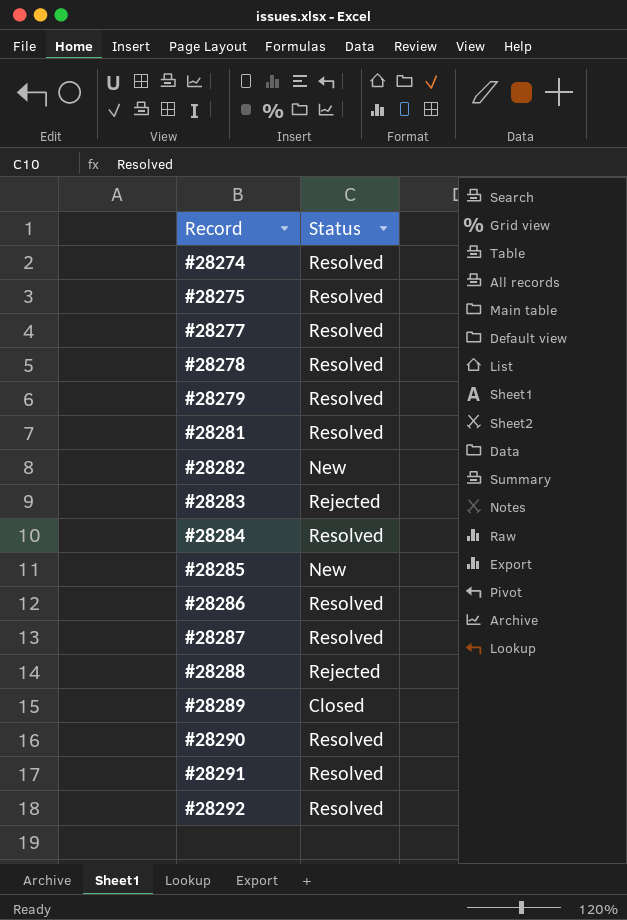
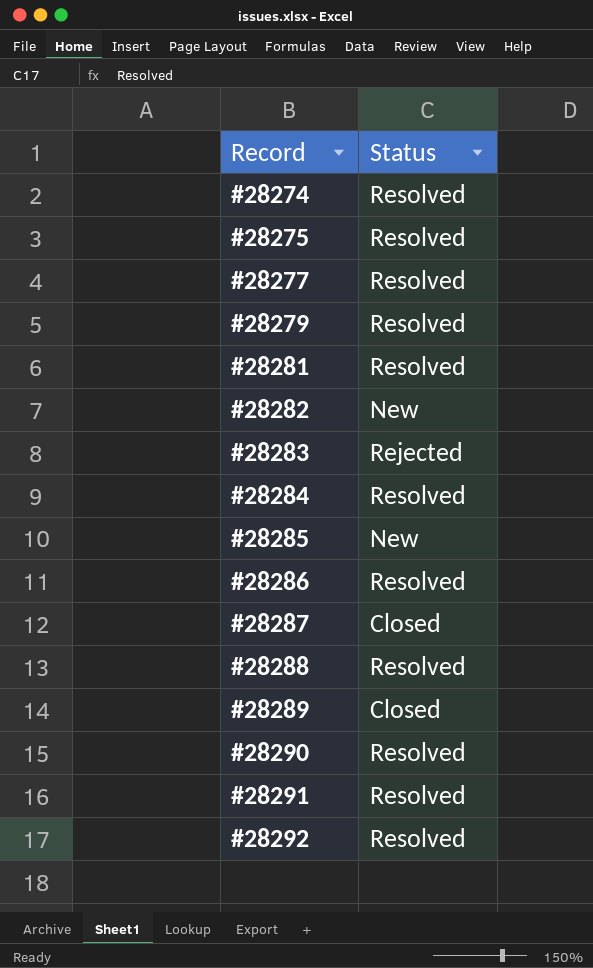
row #28278: Resolved -> none
#28287 | Status: Resolved -> Closed
#28288 | Status: Rejected -> Resolved

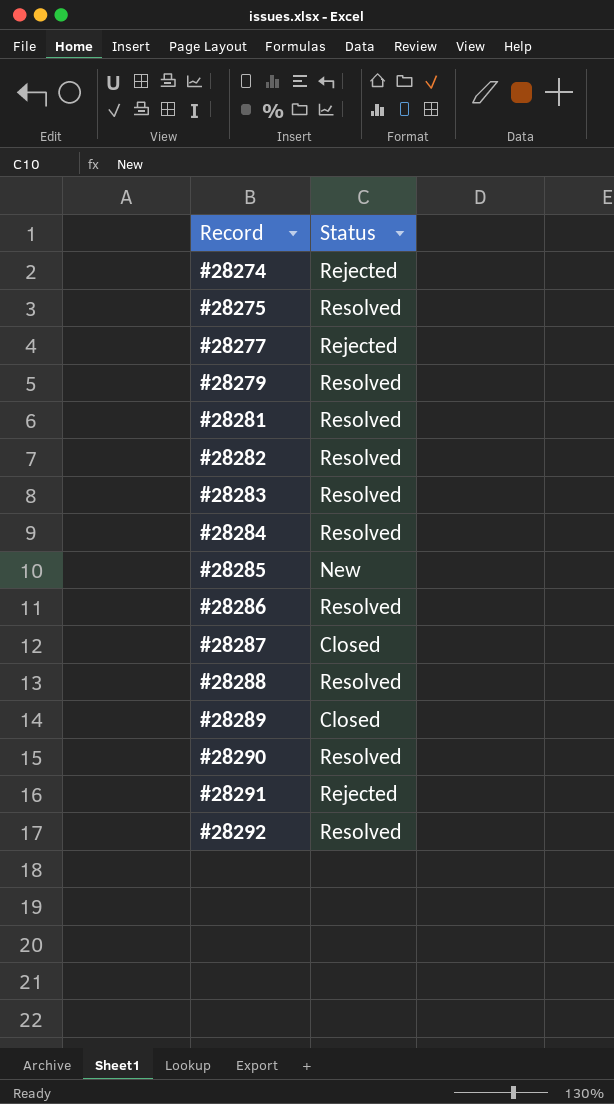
#28274 | Status: Resolved -> Rejected
#28277 | Status: Resolved -> Rejected
#28282 | Status: New -> Resolved
#28283 | Status: Rejected -> Resolved
#28291 | Status: Resolved -> Rejected

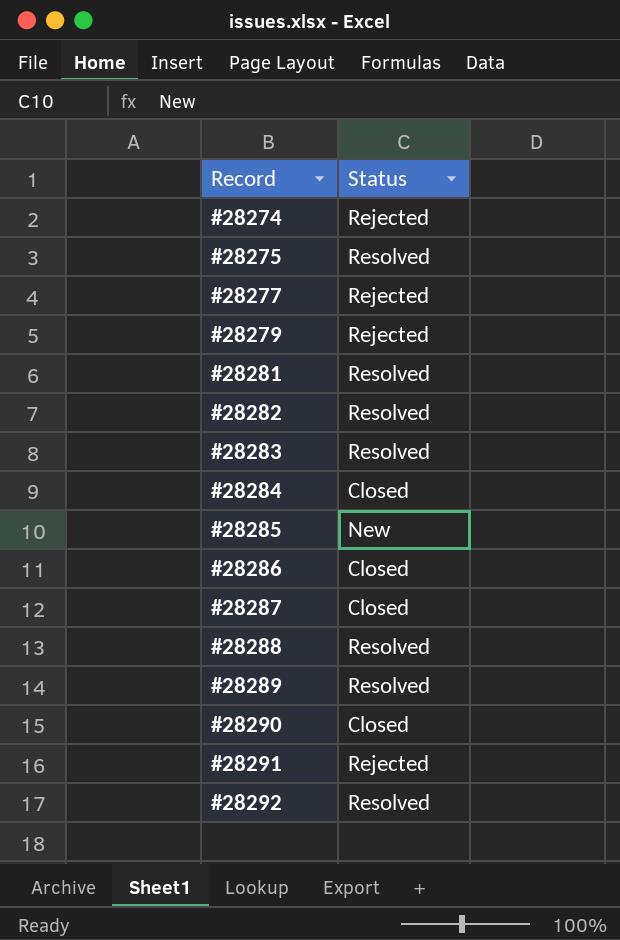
#28279 | Status: Resolved -> Rejected
#28284 | Status: Resolved -> Closed
#28286 | Status: Resolved -> Closed
#28289 | Status: Closed -> Resolved
#28290 | Status: Resolved -> Closed

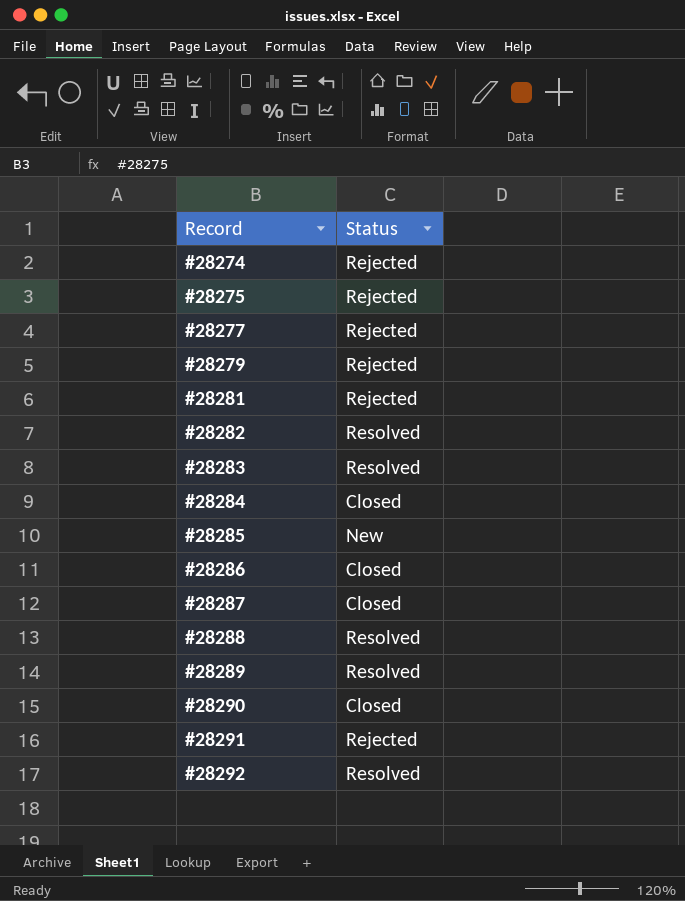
#28275 | Status: Resolved -> Rejected
#28281 | Status: Resolved -> Rejected

